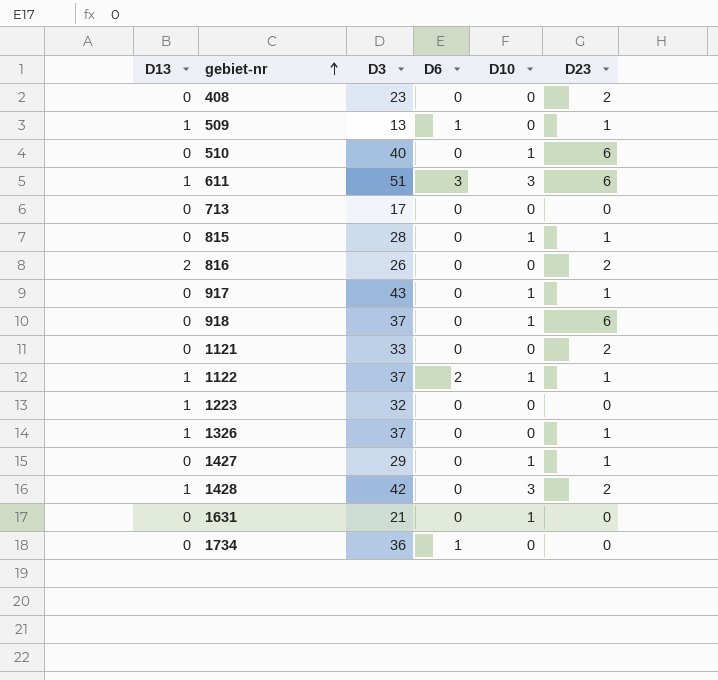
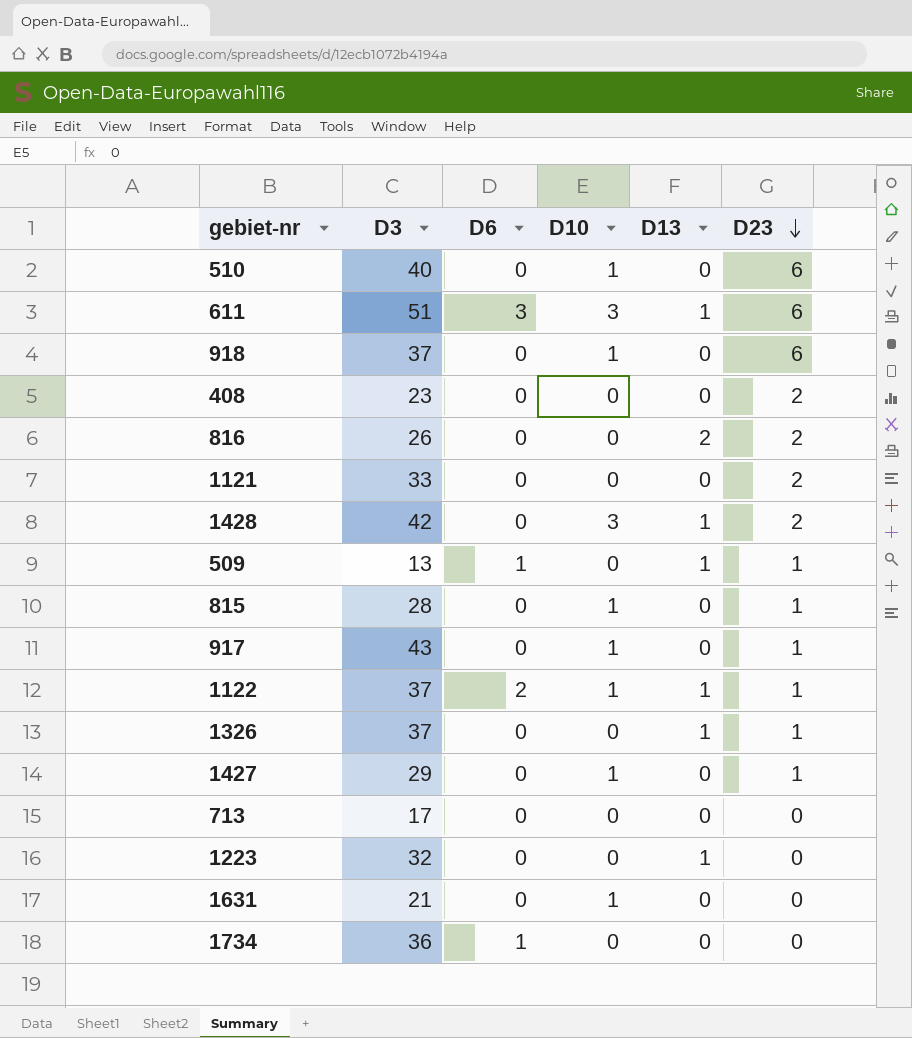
row order: gebiet-nr ascending -> D23 descending
column D13 | position: 1 -> 5

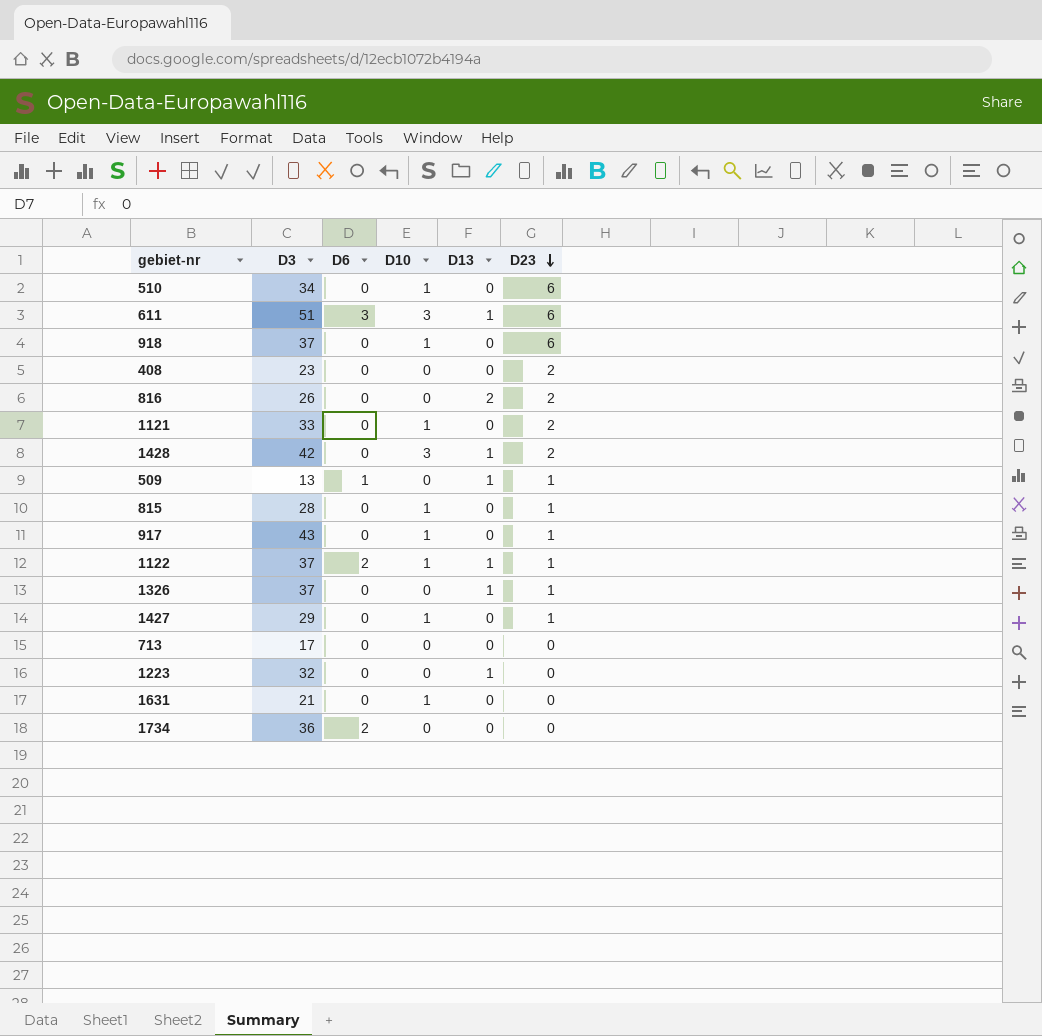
510 | D3: 40 -> 34
1121 | D10: 0 -> 1
1734 | D6: 1 -> 2

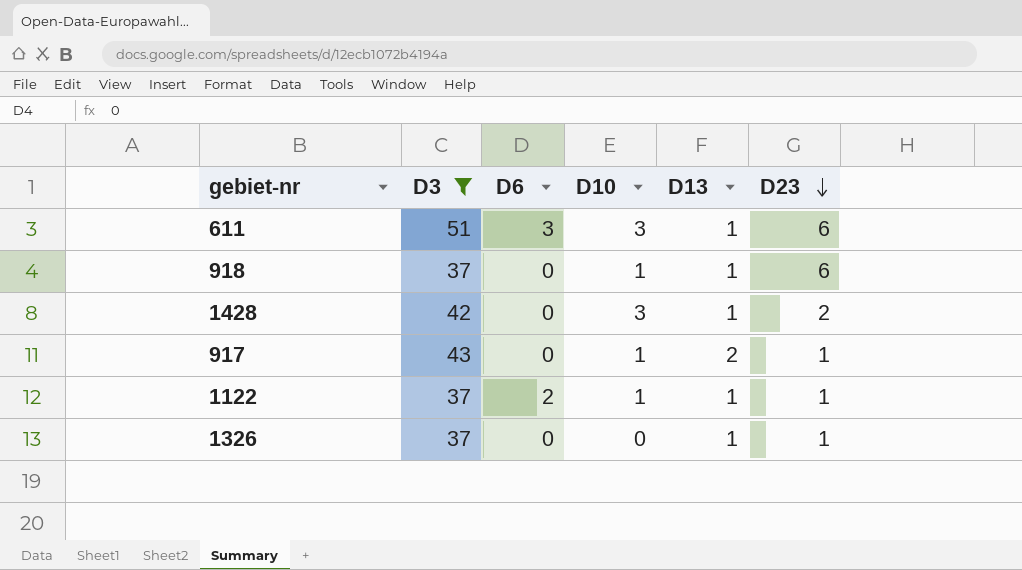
filter: none -> D3 >= 37
918 | D13: 0 -> 1
917 | D13: 0 -> 2

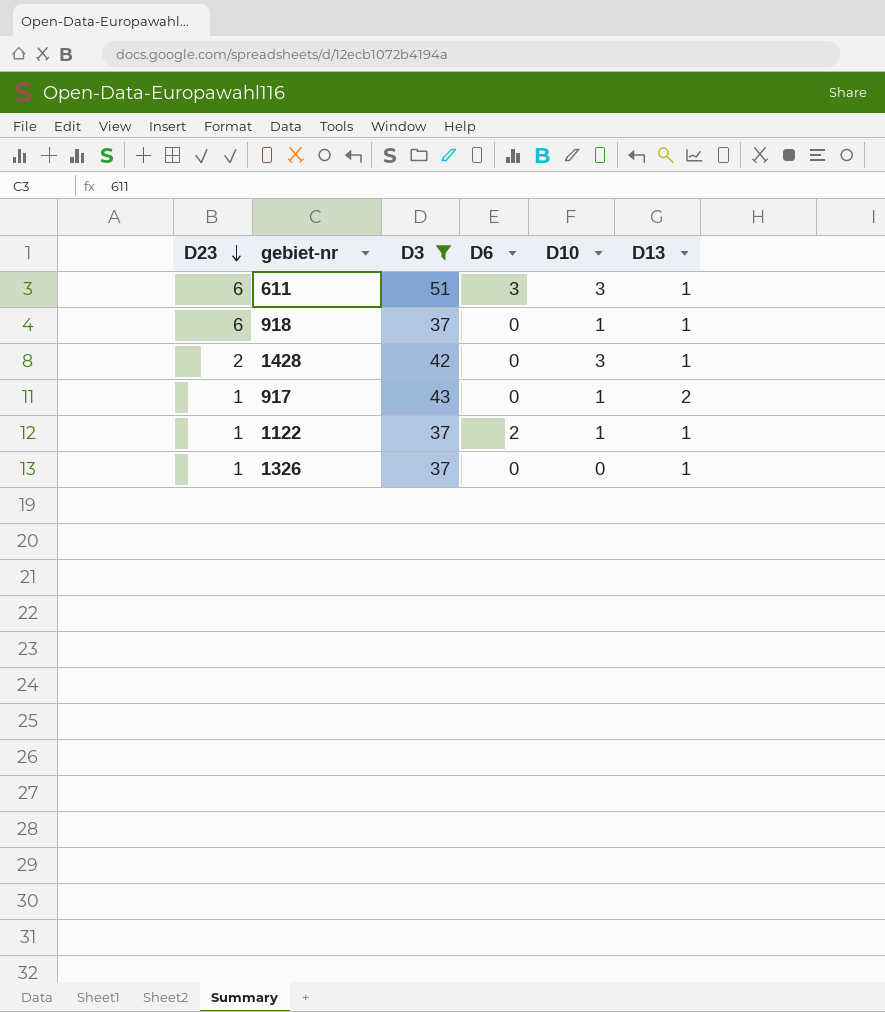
column D23 | position: 6 -> 1

